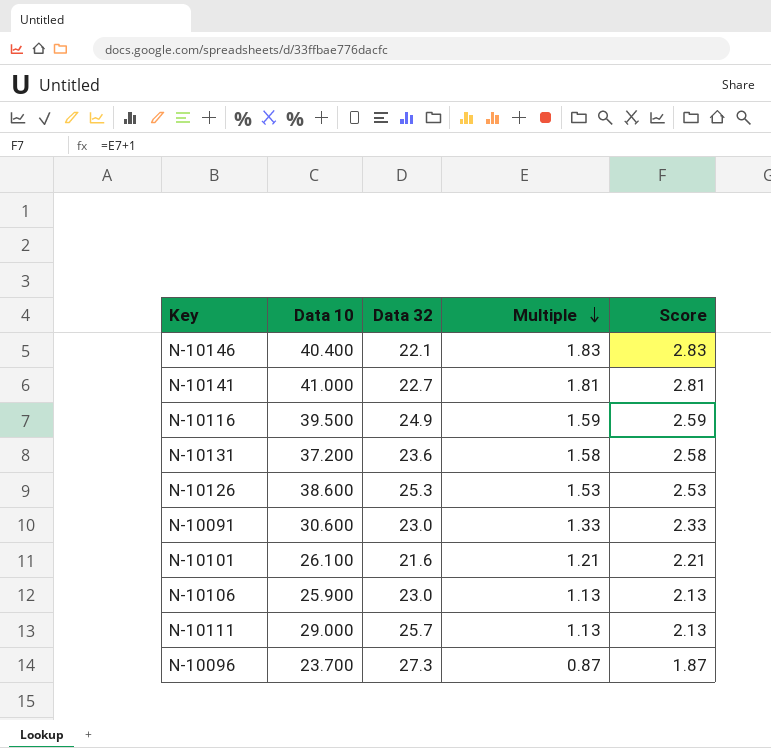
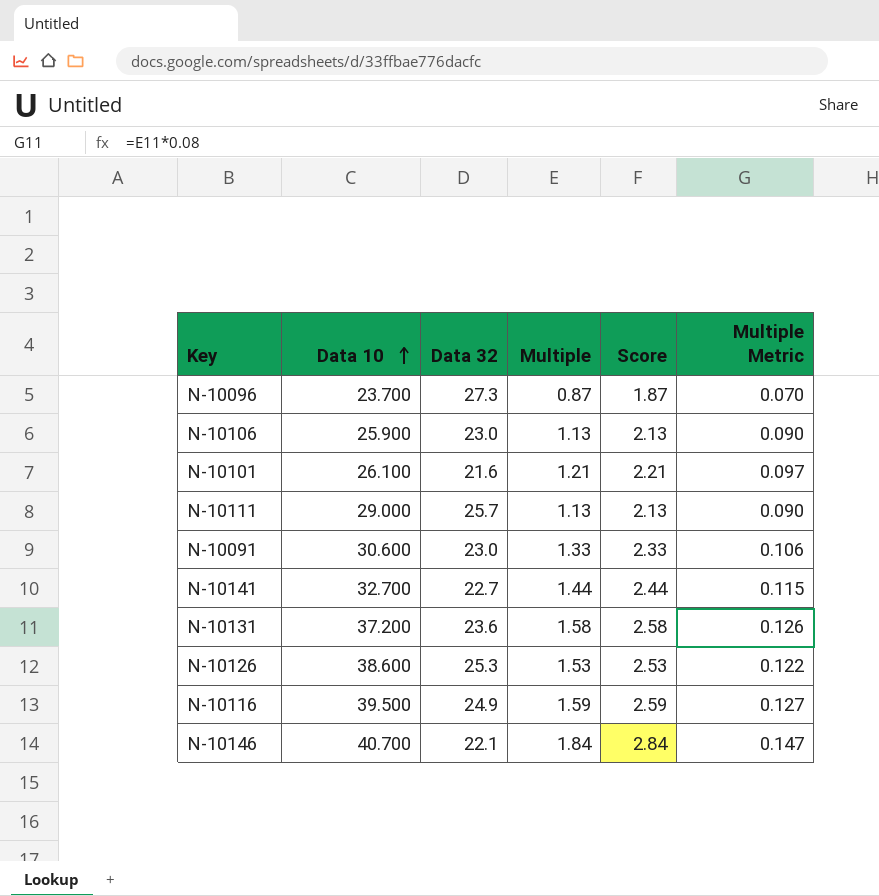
row order: Multiple descending -> Data 10 ascending
column Multiple Metric | formula: none -> [Multiple] * 0.08
N-10141 | Data 10: 41.000 -> 32.700
N-10141 | Multiple: 1.81 -> 1.44
N-10141 | Score: 2.81 -> 2.44
N-10146 | Data 10: 40.400 -> 40.700
N-10146 | Multiple: 1.83 -> 1.84
N-10146 | Score: 2.83 -> 2.84

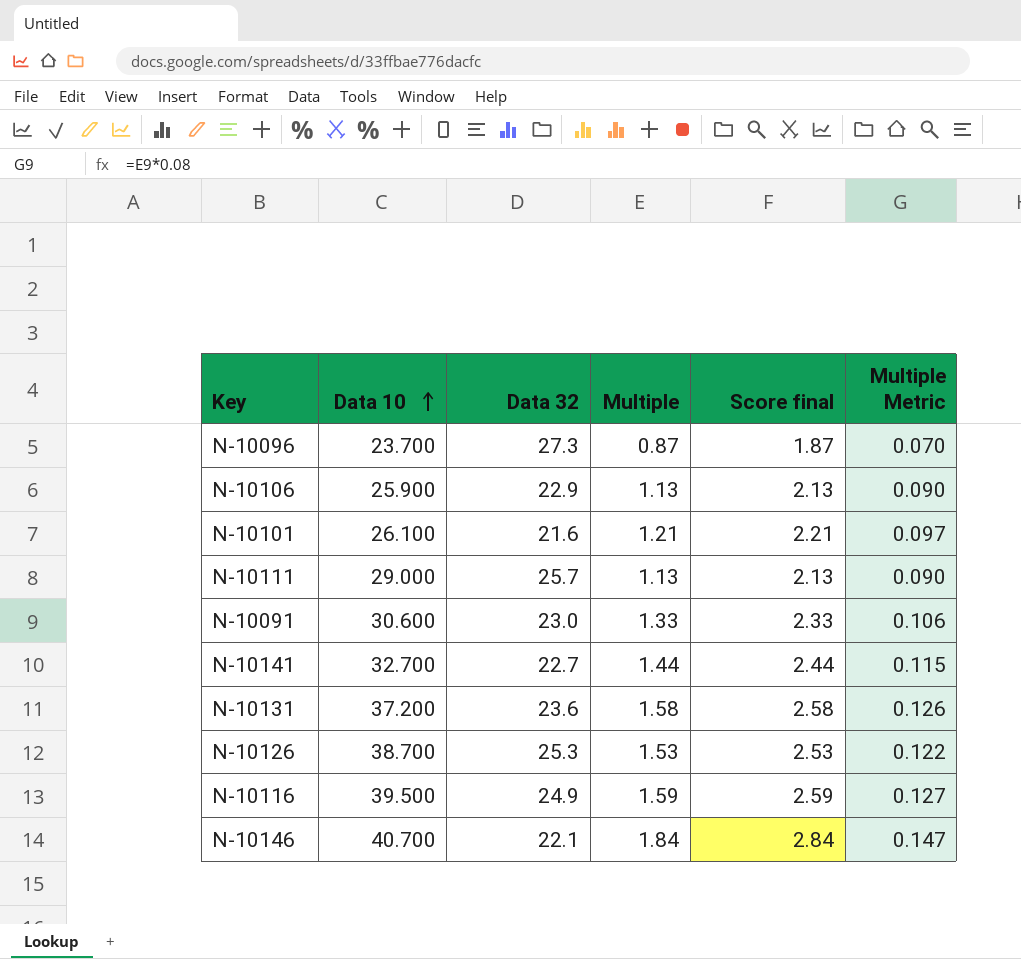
column name: Score -> Score final
N-10106 | Data 32: 23.0 -> 22.9
N-10126 | Data 10: 38.600 -> 38.700

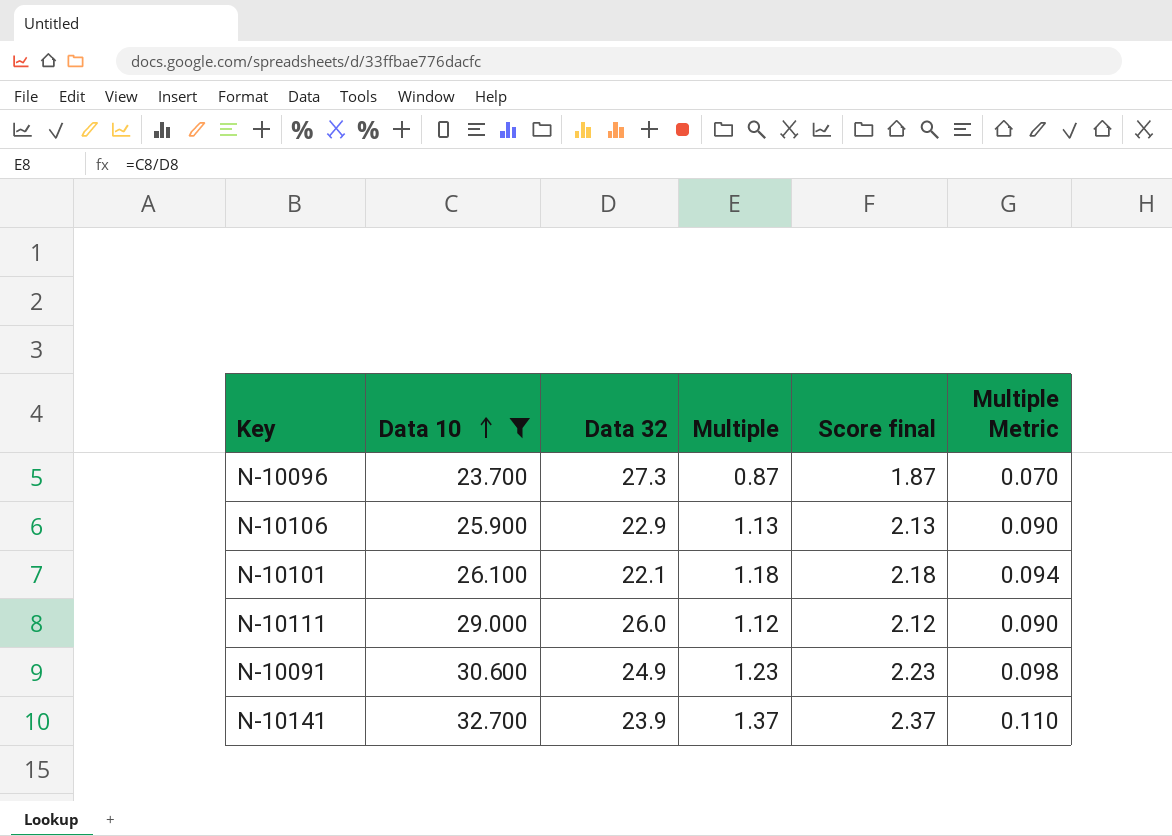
filter: none -> Data 10 <= 32.700
N-10101 | Data 32: 21.6 -> 22.1
N-10101 | Multiple: 1.21 -> 1.18
N-10101 | Score final: 2.21 -> 2.18
N-10101 | Multiple Metric: 0.097 -> 0.094
N-10111 | Data 32: 25.7 -> 26.0
N-10111 | Multiple: 1.13 -> 1.12
N-10111 | Score final: 2.13 -> 2.12
N-10091 | Data 32: 23.0 -> 24.9
N-10091 | Multiple: 1.33 -> 1.23
N-10091 | Score final: 2.33 -> 2.23
N-10091 | Multiple Metric: 0.106 -> 0.098
N-10141 | Data 32: 22.7 -> 23.9
N-10141 | Multiple: 1.44 -> 1.37
N-10141 | Score final: 2.44 -> 2.37
N-10141 | Multiple Metric: 0.115 -> 0.110

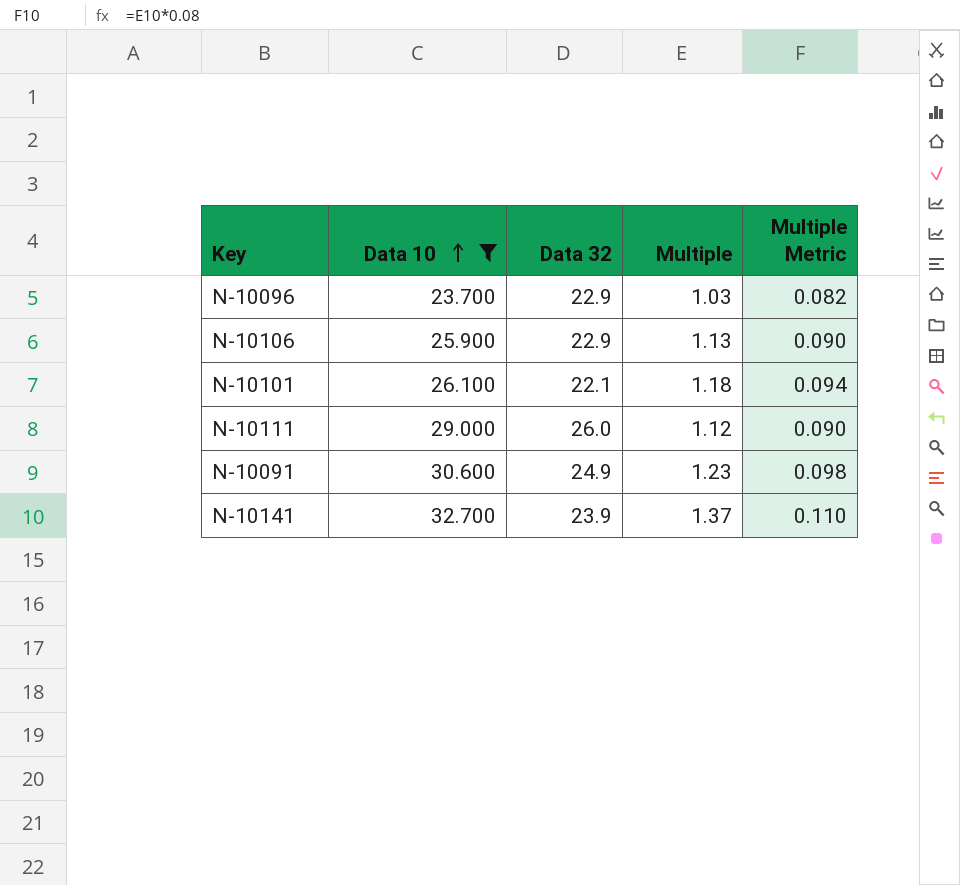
column Score final | formula: [Multiple] + 1 -> none
N-10096 | Data 32: 27.3 -> 22.9
N-10096 | Multiple: 0.87 -> 1.03
N-10096 | Multiple Metric: 0.070 -> 0.082

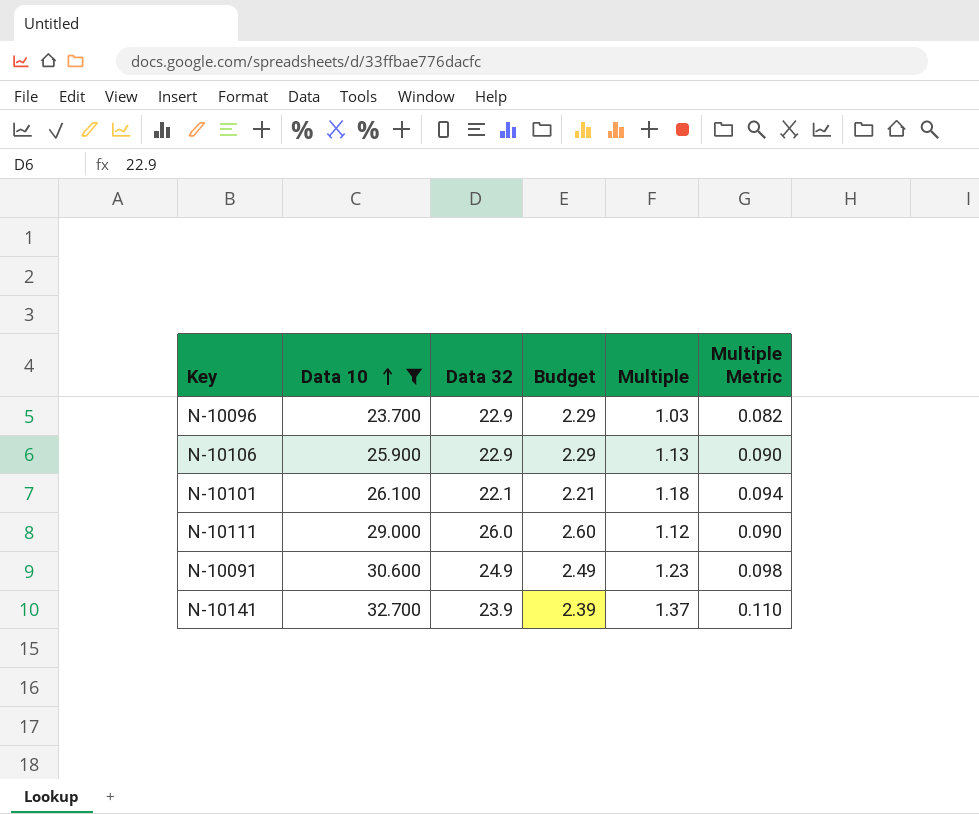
column Budget | formula: none -> [Data 32] * 0.1

